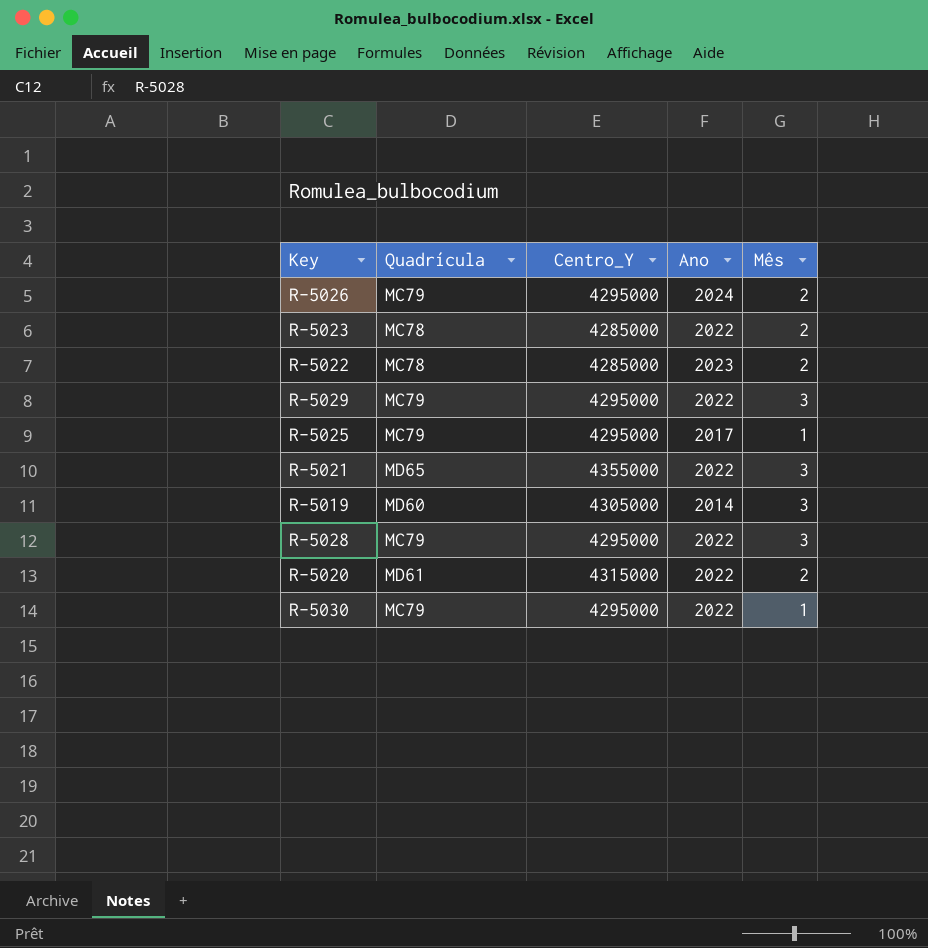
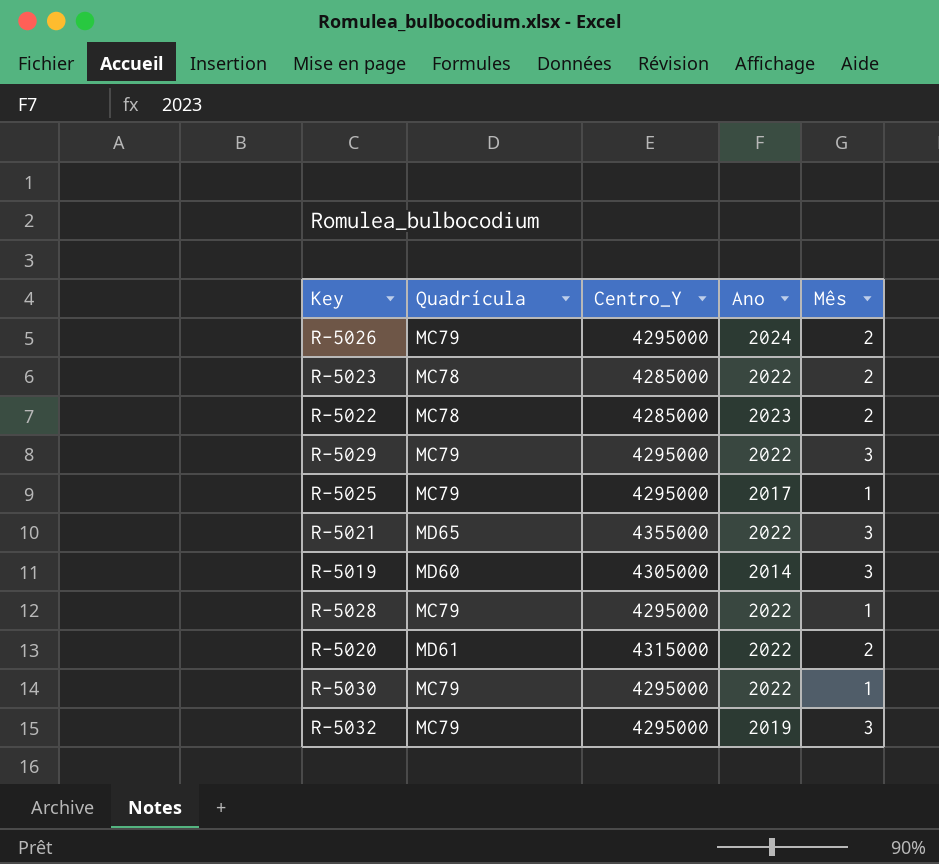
R-5028 | Mês: 3 -> 1
row R-5032: none -> MC79 | 4295000 | 2019 | 3

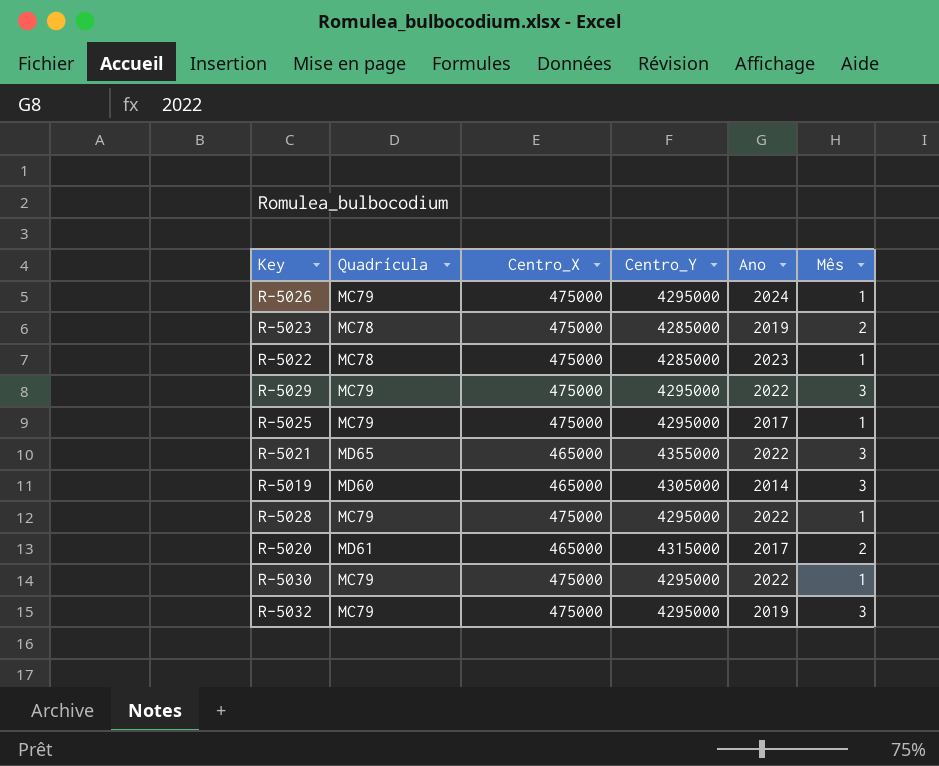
column Centro_X | position: none -> 3
R-5026 | Mês: 2 -> 1
R-5023 | Ano: 2022 -> 2019
R-5022 | Mês: 2 -> 1
R-5020 | Ano: 2022 -> 2017

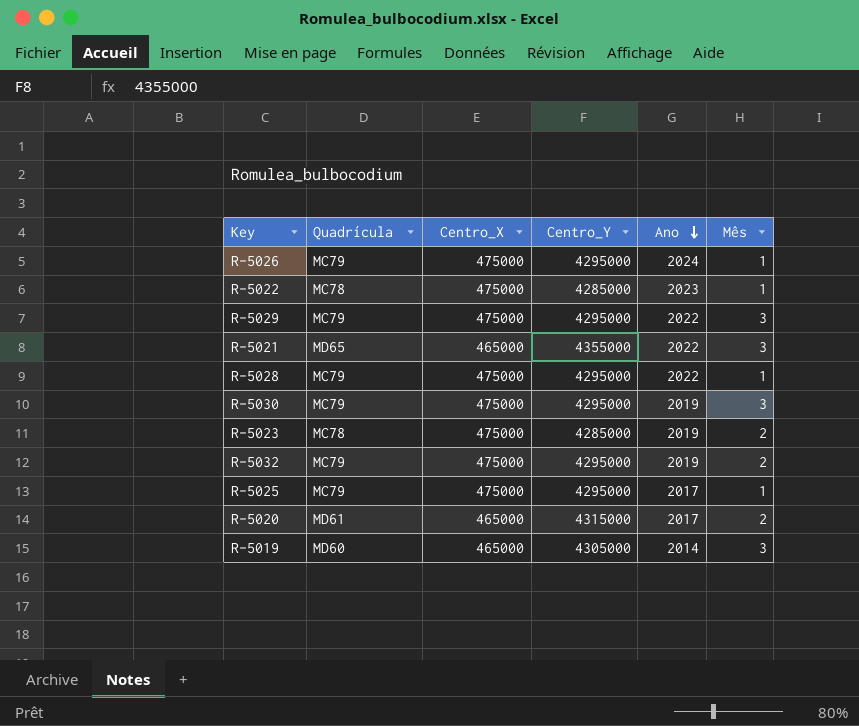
row order: none -> Ano descending
R-5030 | Ano: 2022 -> 2019
R-5030 | Mês: 1 -> 3
R-5032 | Mês: 3 -> 2

